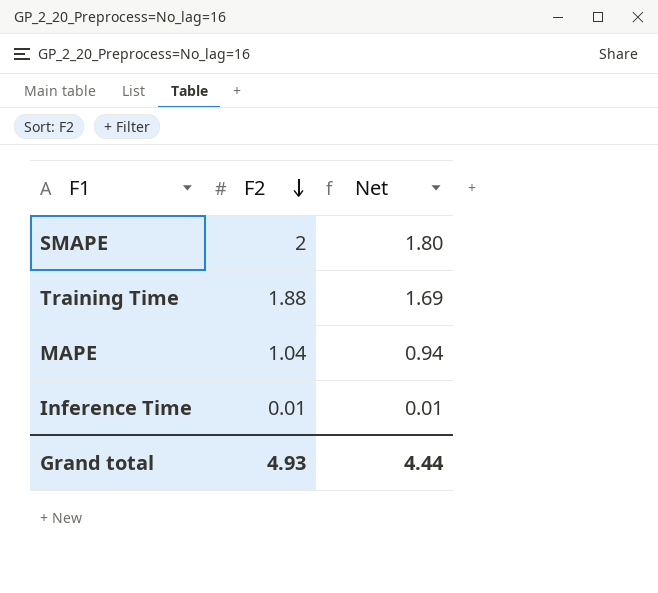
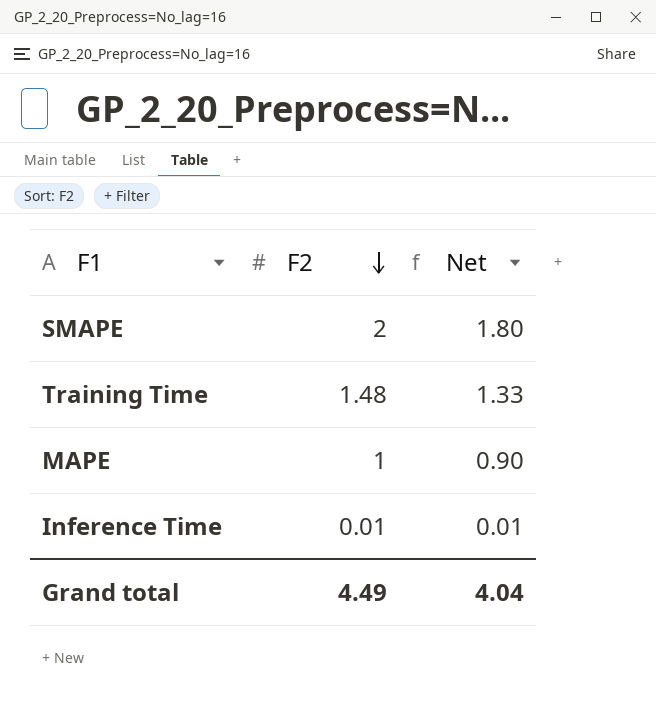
Training Time | F2: 1.88 -> 1.48
Training Time | Net: 1.69 -> 1.33
MAPE | F2: 1.04 -> 1
MAPE | Net: 0.94 -> 0.90
Grand total | F2: 4.93 -> 4.49
Grand total | Net: 4.44 -> 4.04

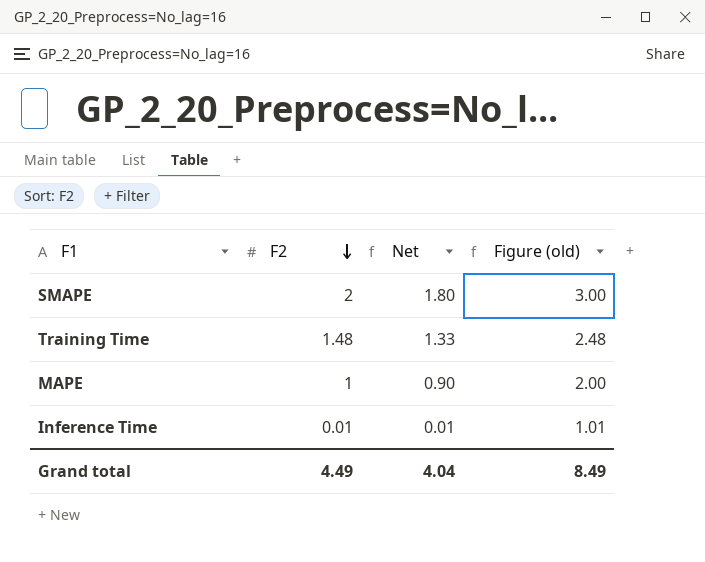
column Figure (old) | formula: none -> [F2] + 1

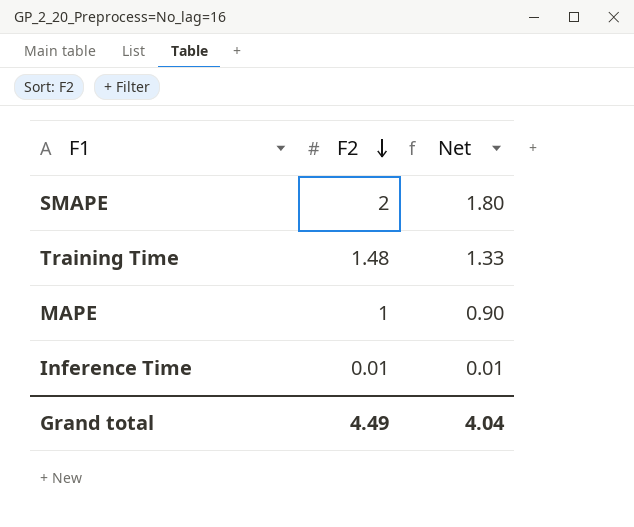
column Figure (old) | formula: [F2] + 1 -> none

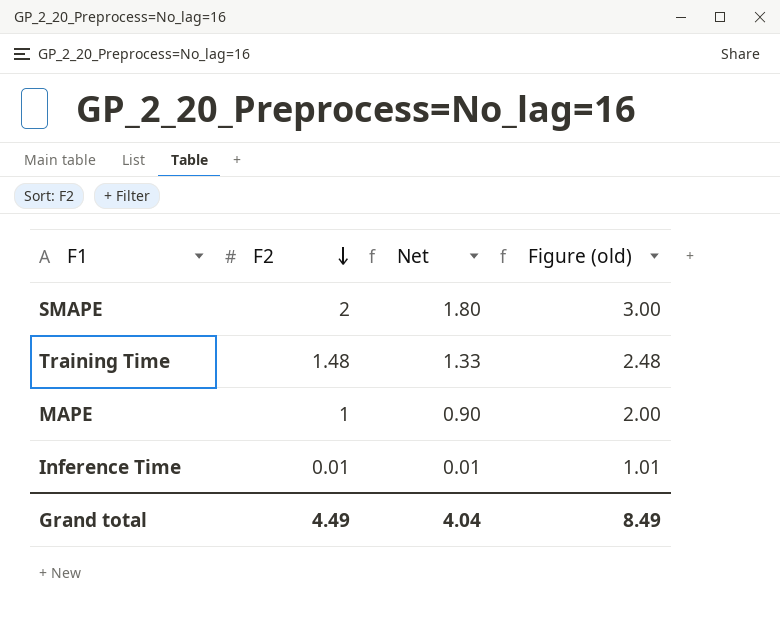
column Figure (old) | formula: none -> [F2] + 1

